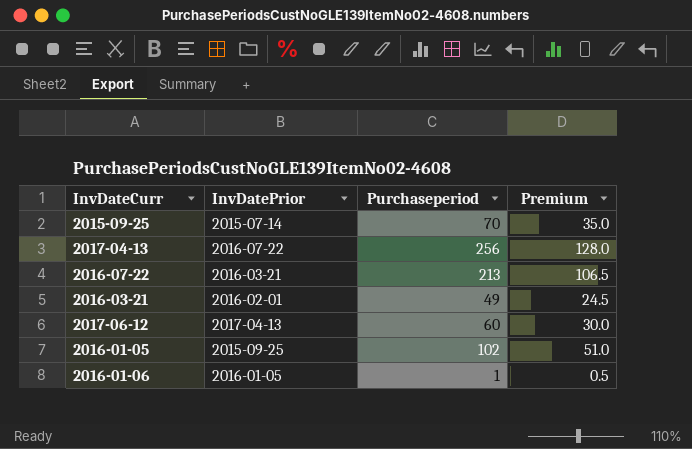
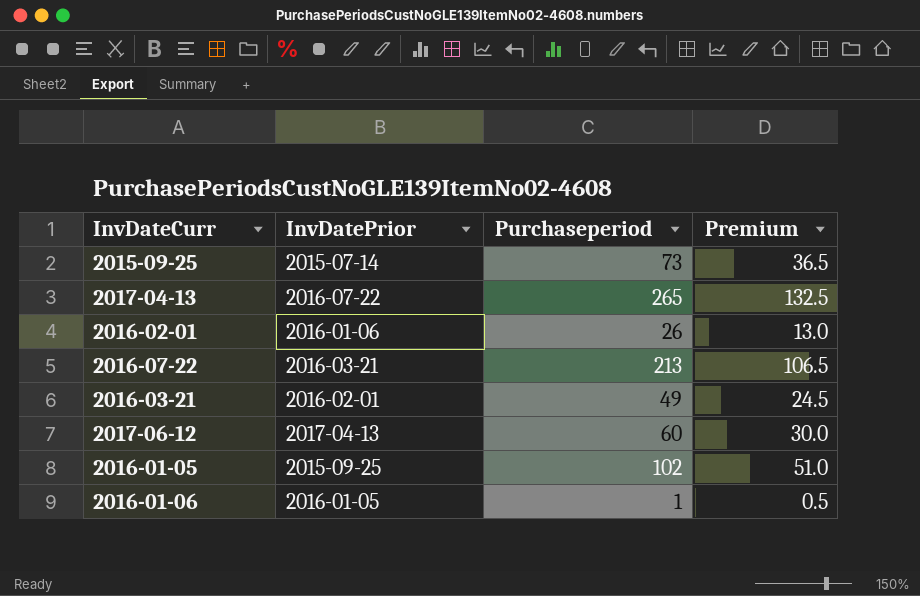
2015-09-25 | Purchaseperiod: 70 -> 73
2015-09-25 | Premium: 35.0 -> 36.5
2017-04-13 | Purchaseperiod: 256 -> 265
2017-04-13 | Premium: 128.0 -> 132.5
row 2016-02-01: none -> 2016-01-06 | 26 | 13.0

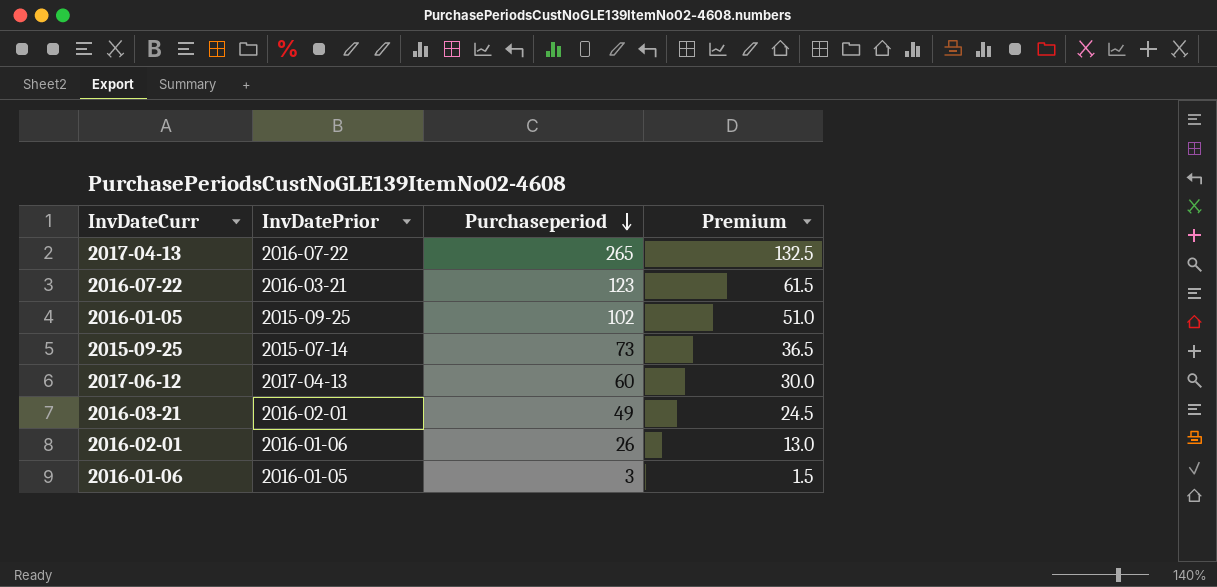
row order: none -> Purchaseperiod descending
2016-07-22 | Purchaseperiod: 213 -> 123
2016-07-22 | Premium: 106.5 -> 61.5
2016-01-06 | Purchaseperiod: 1 -> 3
2016-01-06 | Premium: 0.5 -> 1.5

